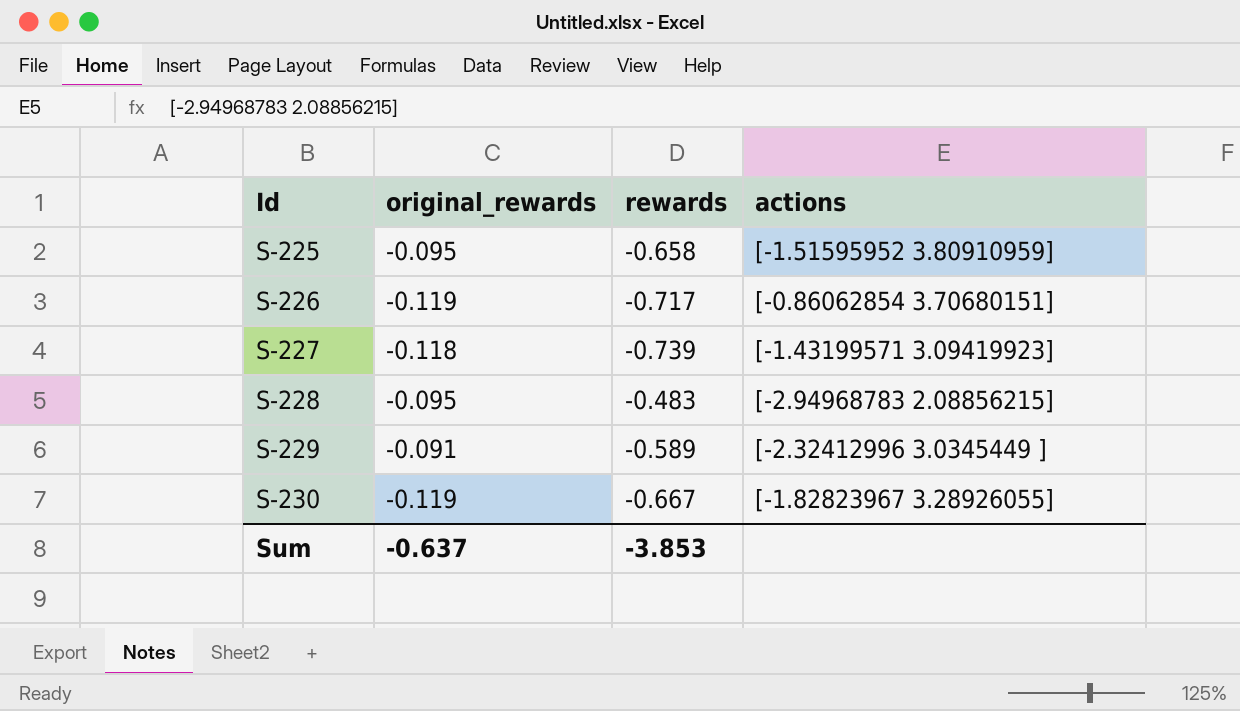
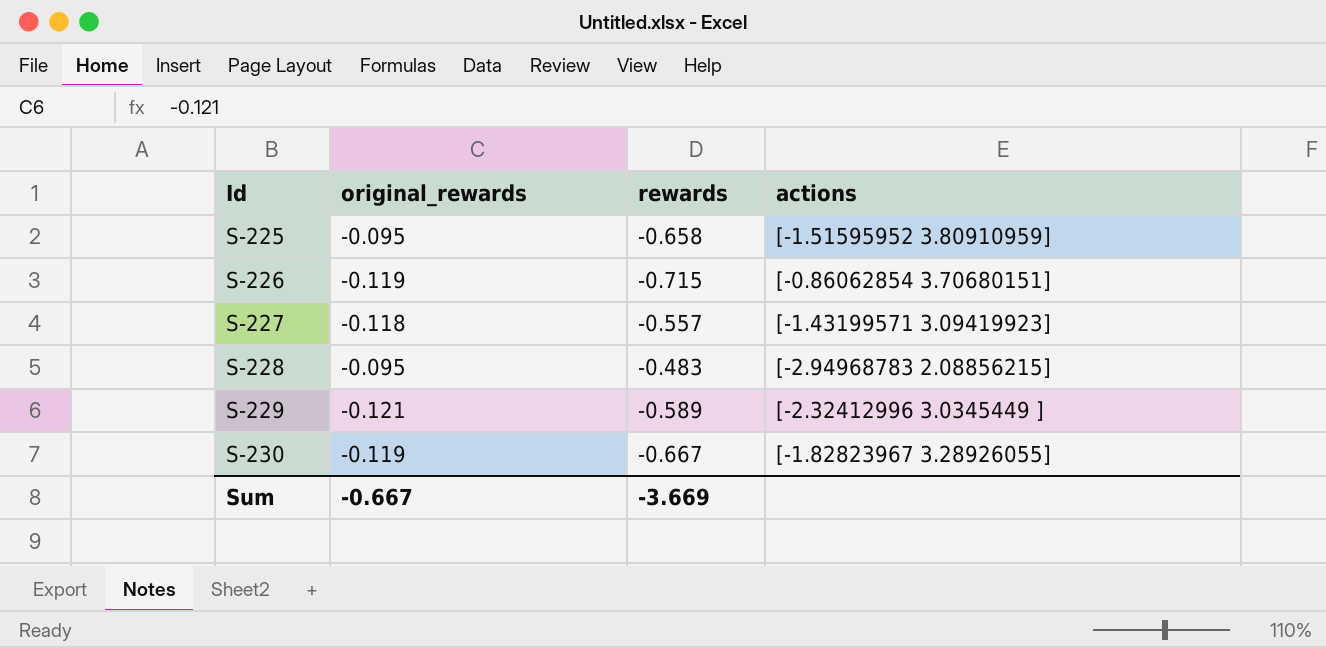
S-226 | rewards: -0.717 -> -0.715
S-227 | rewards: -0.739 -> -0.557
S-229 | original_rewards: -0.091 -> -0.121
Sum | original_rewards: -0.637 -> -0.667
Sum | rewards: -3.853 -> -3.669

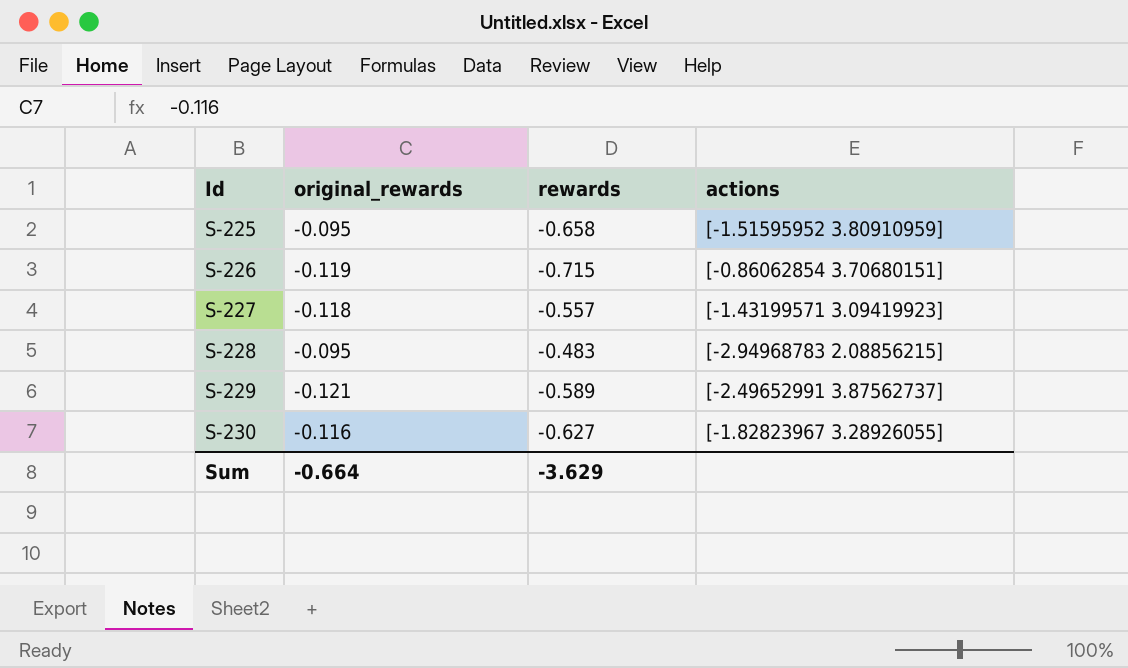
S-229 | actions: [-2.32412996 3.0345449 ] -> [-2.49652991 3.87562737]
S-230 | original_rewards: -0.119 -> -0.116
S-230 | rewards: -0.667 -> -0.627
Sum | original_rewards: -0.667 -> -0.664
Sum | rewards: -3.669 -> -3.629

